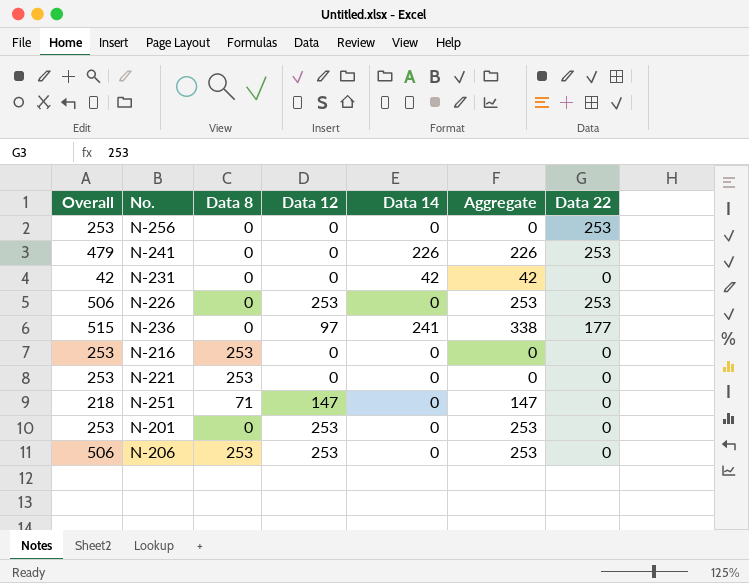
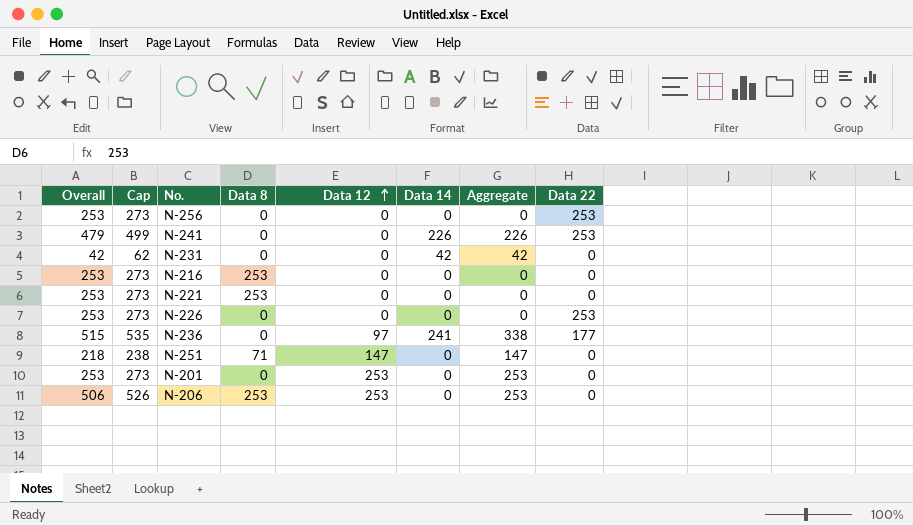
row order: none -> Data 12 ascending
column Cap | formula: none -> [Overall] + 20
N-226 | Overall: 506 -> 253
N-226 | Data 12: 253 -> 0
N-226 | Aggregate: 253 -> 0

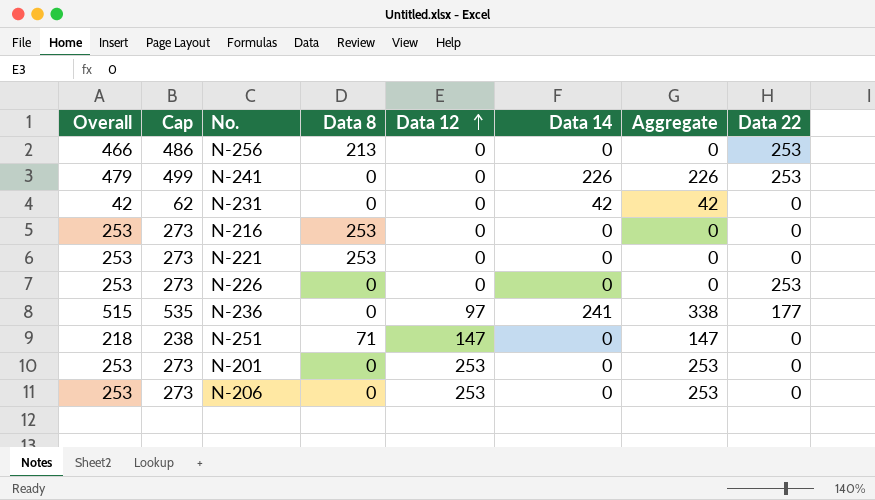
N-256 | Overall: 253 -> 466
N-256 | Cap: 273 -> 486
N-256 | Data 8: 0 -> 213
N-206 | Overall: 506 -> 253
N-206 | Cap: 526 -> 273
N-206 | Data 8: 253 -> 0

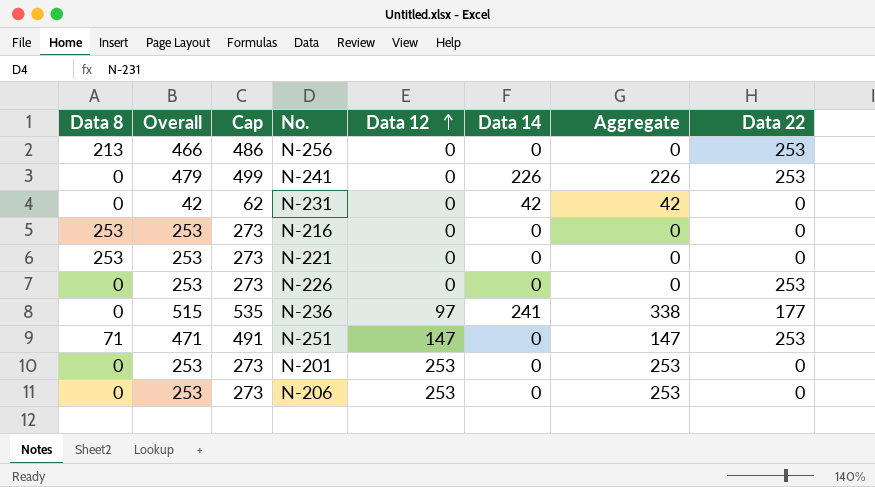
column Data 8 | position: 4 -> 1
N-251 | Overall: 218 -> 471
N-251 | Cap: 238 -> 491
N-251 | Data 22: 0 -> 253

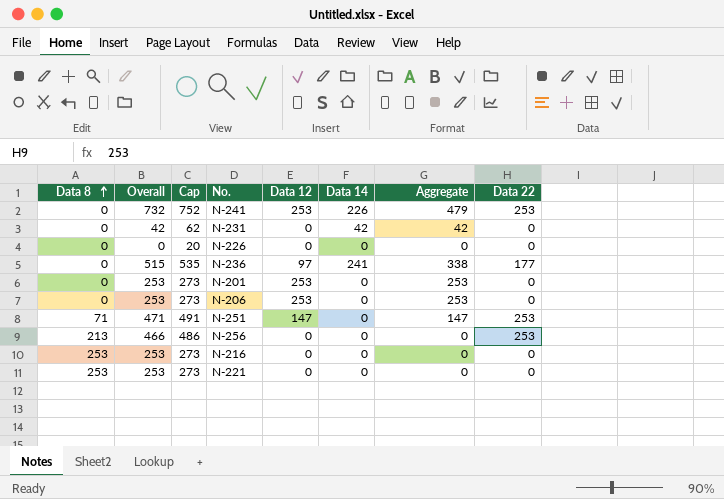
row order: Data 12 ascending -> Data 8 ascending
N-241 | Overall: 479 -> 732
N-241 | Cap: 499 -> 752
N-241 | Data 12: 0 -> 253
N-241 | Aggregate: 226 -> 479
N-226 | Overall: 253 -> 0
N-226 | Cap: 273 -> 20
N-226 | Data 22: 253 -> 0

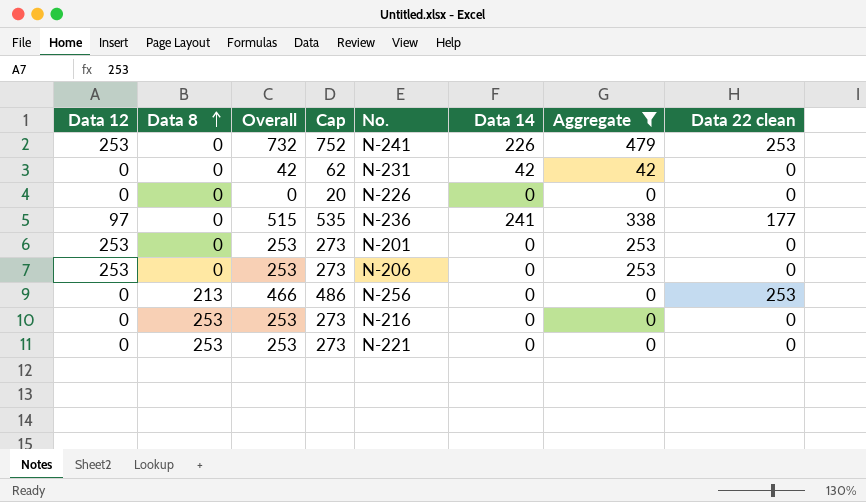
filter: none -> Aggregate != 147
column Data 12 | position: 5 -> 1
column name: Data 22 -> Data 22 clean

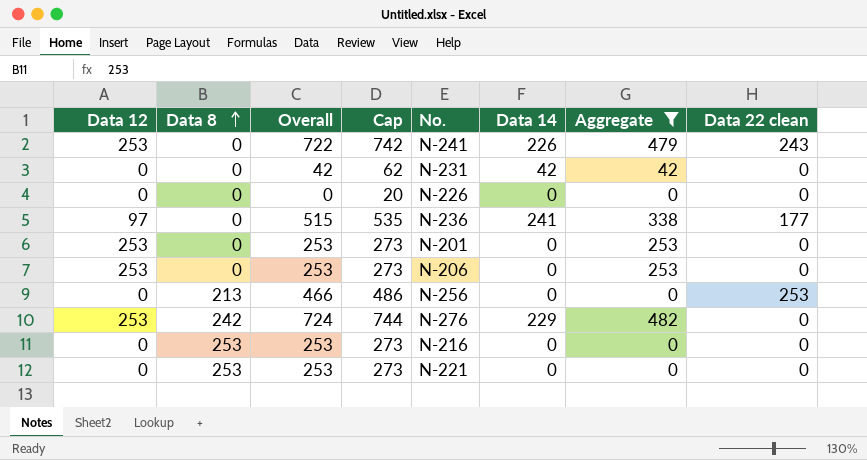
N-241 | Overall: 732 -> 722
N-241 | Cap: 752 -> 742
N-241 | Data 22 clean: 253 -> 243
row N-276: none -> 253 | 242 | 724 | 744 | 229 | 482 | 0

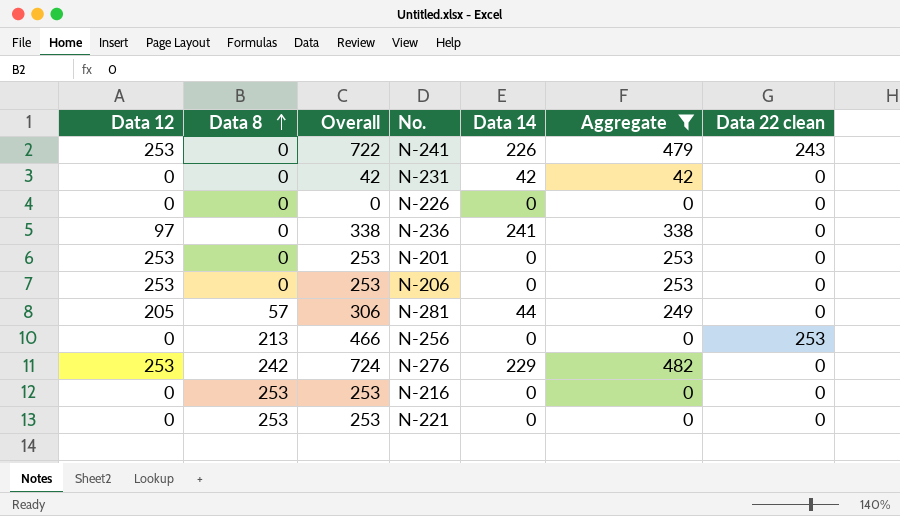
column Cap | formula: [Overall] + 20 -> none
N-236 | Overall: 515 -> 338
N-236 | Data 22 clean: 177 -> 0
row N-281: none -> 205 | 57 | 306 | 44 | 249 | 0

